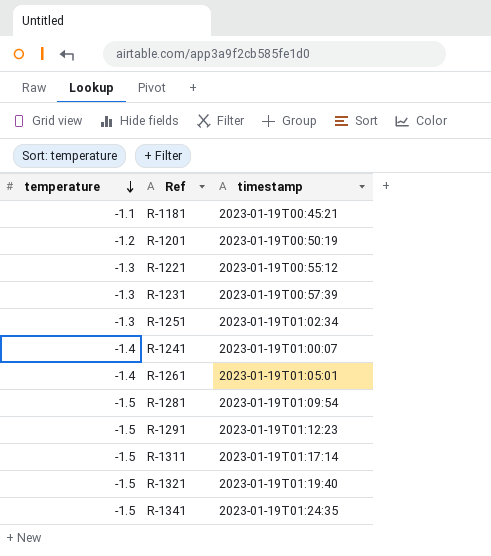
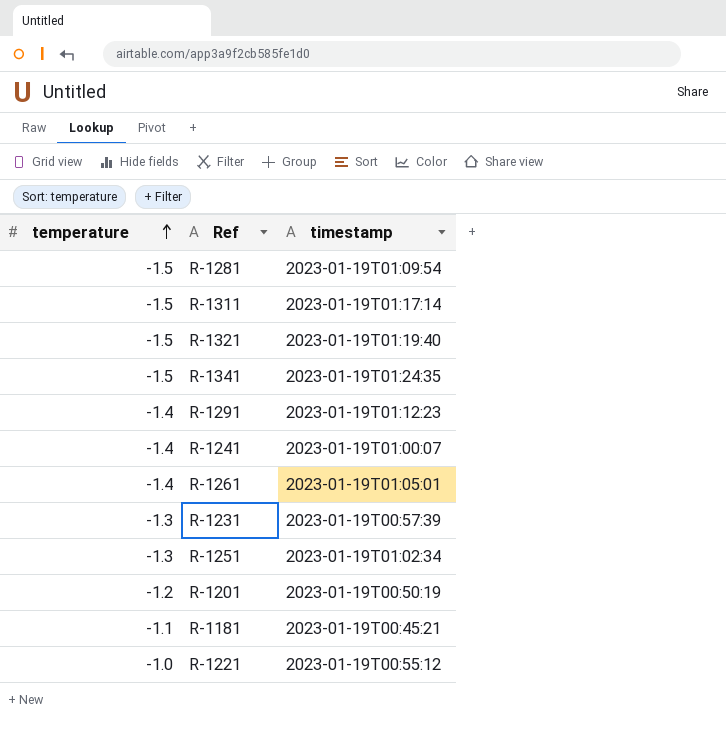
row order: temperature descending -> temperature ascending
R-1291 | temperature: -1.5 -> -1.4
R-1221 | temperature: -1.3 -> -1.0

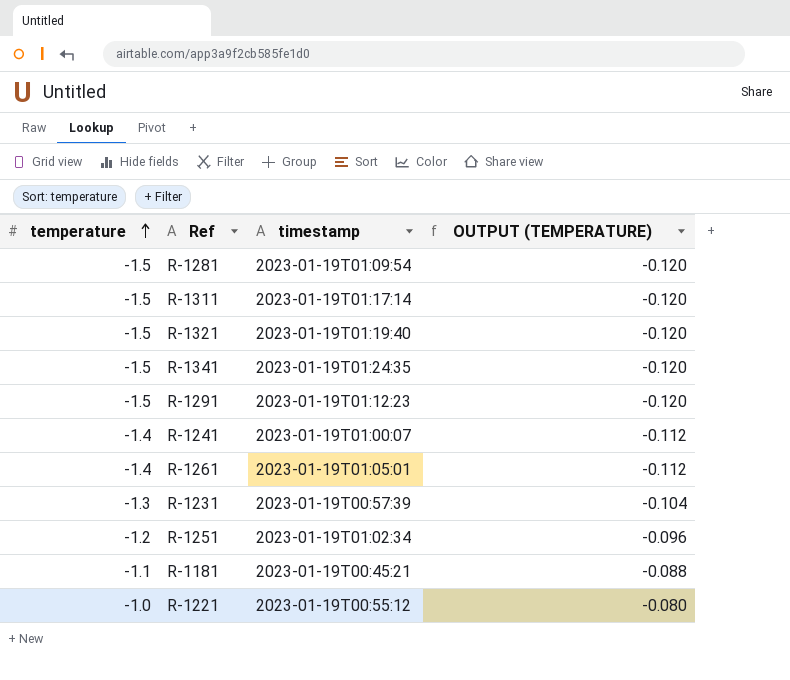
column OUTPUT (TEMPERATURE) | formula: none -> [temperature] * 0.08
row R-1201: -1.2 | 2023-01-19T00:50:19 -> none
R-1291 | temperature: -1.4 -> -1.5
R-1251 | temperature: -1.3 -> -1.2

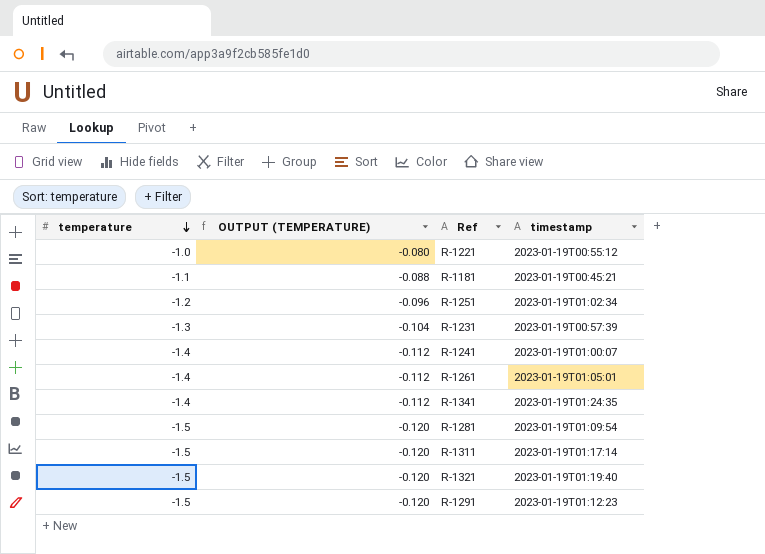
row order: temperature ascending -> temperature descending
column OUTPUT (TEMPERATURE) | position: 4 -> 2
R-1341 | temperature: -1.5 -> -1.4
R-1341 | OUTPUT (TEMPERATURE): -0.120 -> -0.112

